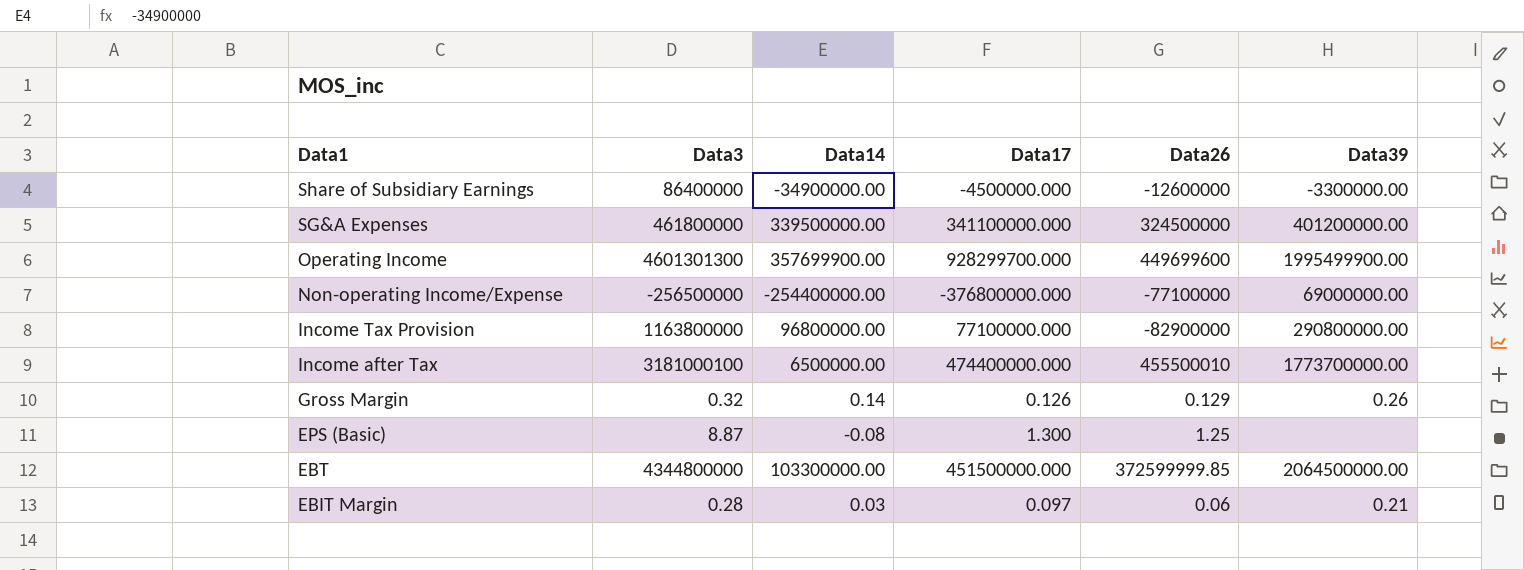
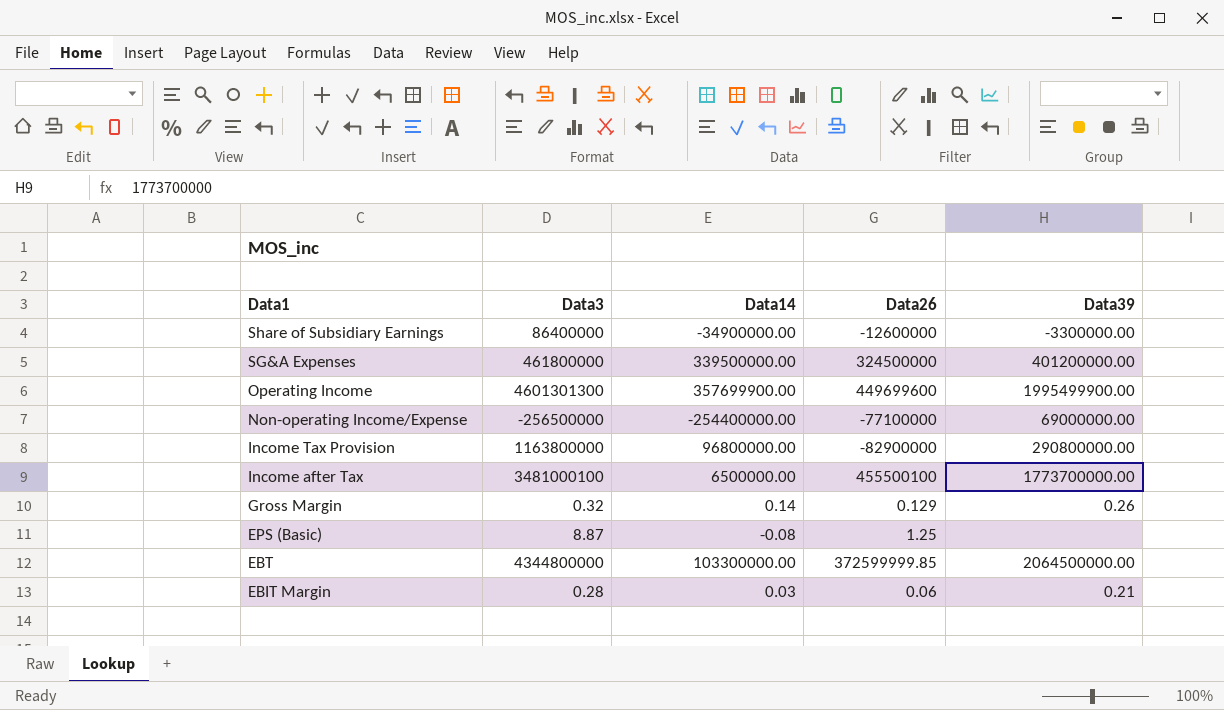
column Data17 | position: 4 -> none
Income after Tax | Data3: 3181000100 -> 3481000100
Income after Tax | Data26: 455500010 -> 455500100

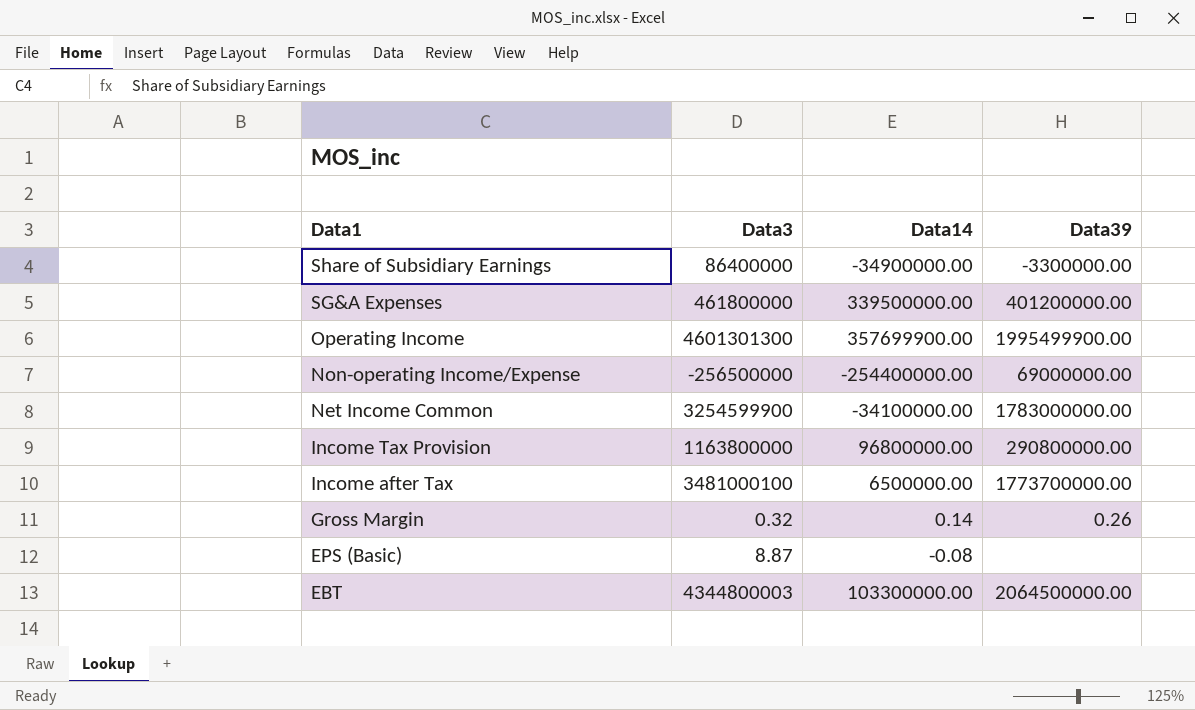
column Data26 | position: 4 -> none
row EBIT Margin: 0.28 | 0.03 | 0.06 | 0.21 -> none
row Net Income Common: none -> 3254599900 | -34100000.00 | 1783000000.00
EBT | Data3: 4344800000 -> 4344800003

